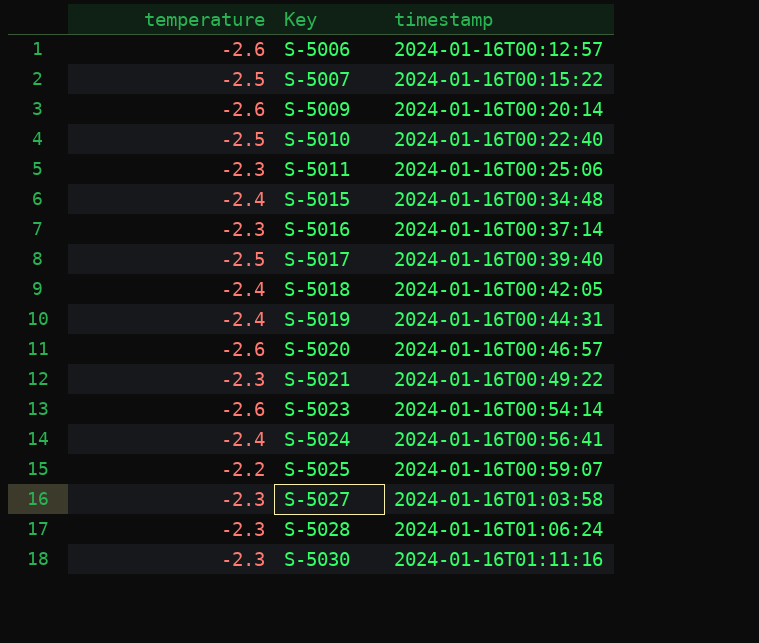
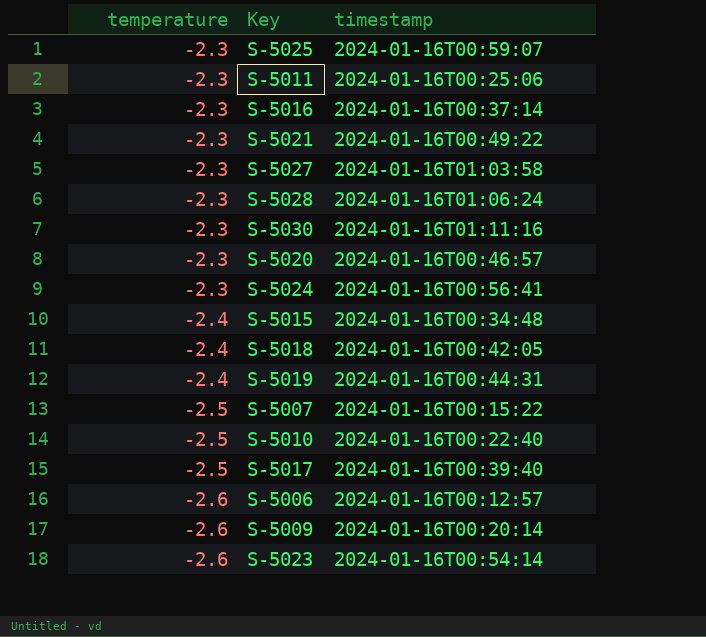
row order: Key ascending -> temperature descending
S-5025 | temperature: -2.2 -> -2.3
S-5020 | temperature: -2.6 -> -2.3
S-5024 | temperature: -2.4 -> -2.3

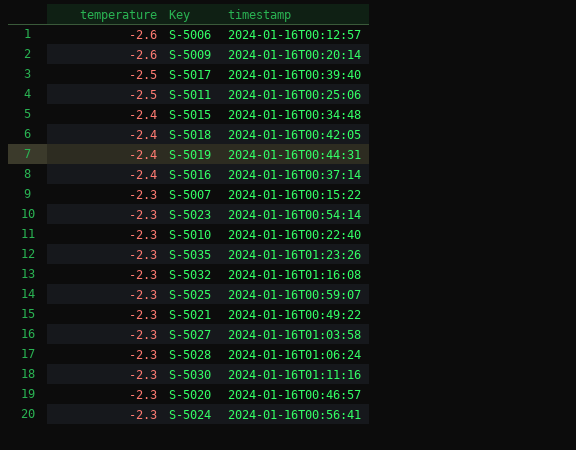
row order: temperature descending -> temperature ascending
S-5011 | temperature: -2.3 -> -2.5
S-5016 | temperature: -2.3 -> -2.4
S-5007 | temperature: -2.5 -> -2.3
S-5023 | temperature: -2.6 -> -2.3
S-5010 | temperature: -2.5 -> -2.3
row S-5035: none -> -2.3 | 2024-01-16T01:23:26
row S-5032: none -> -2.3 | 2024-01-16T01:16:08

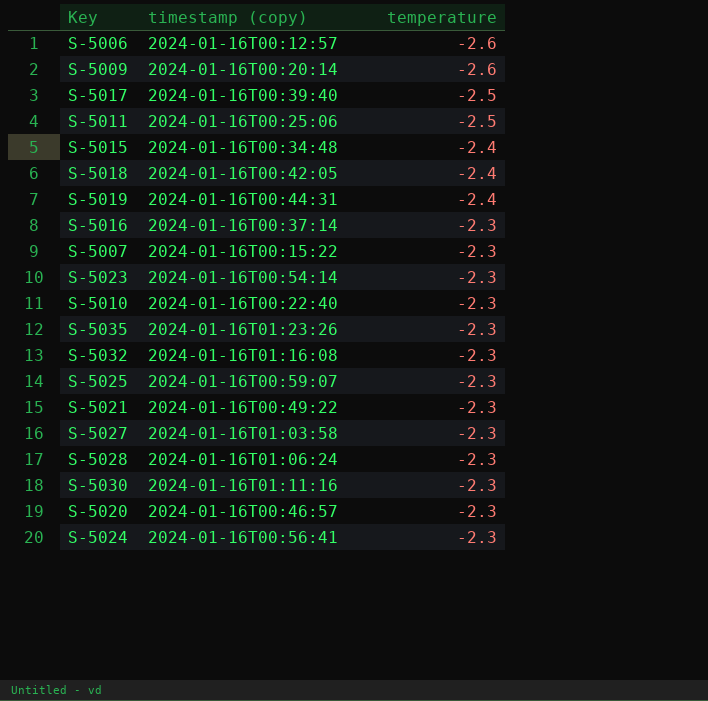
column name: timestamp -> timestamp (copy)
column temperature | position: 1 -> 3
S-5016 | temperature: -2.4 -> -2.3

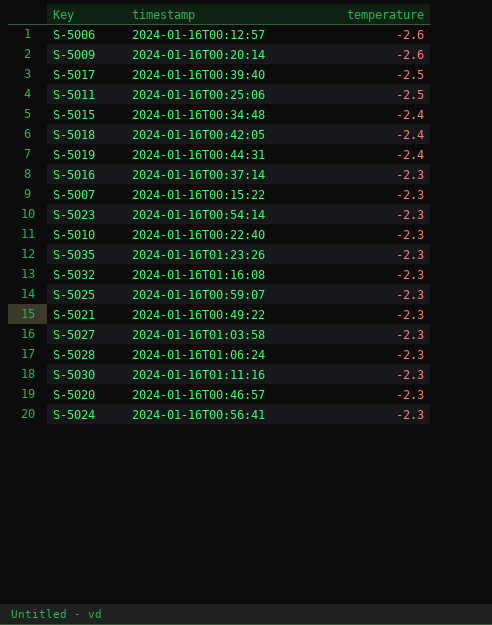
column name: timestamp (copy) -> timestamp

